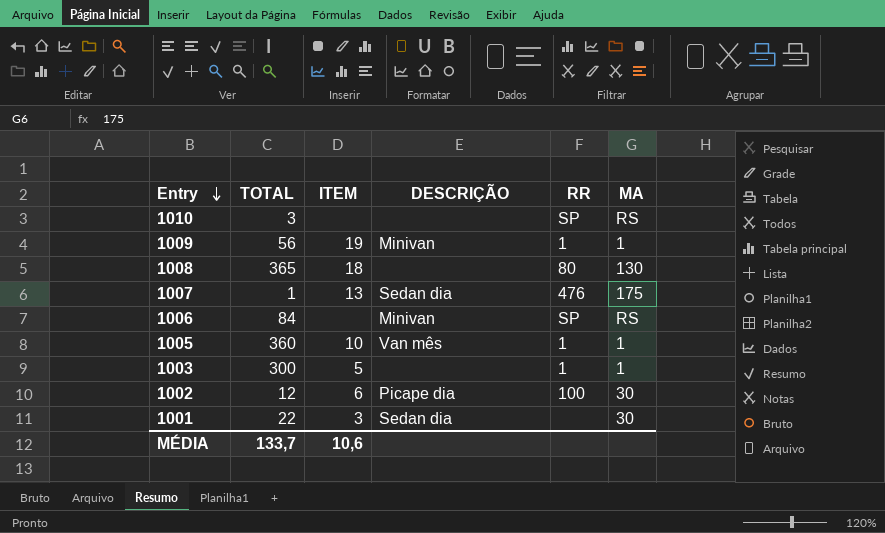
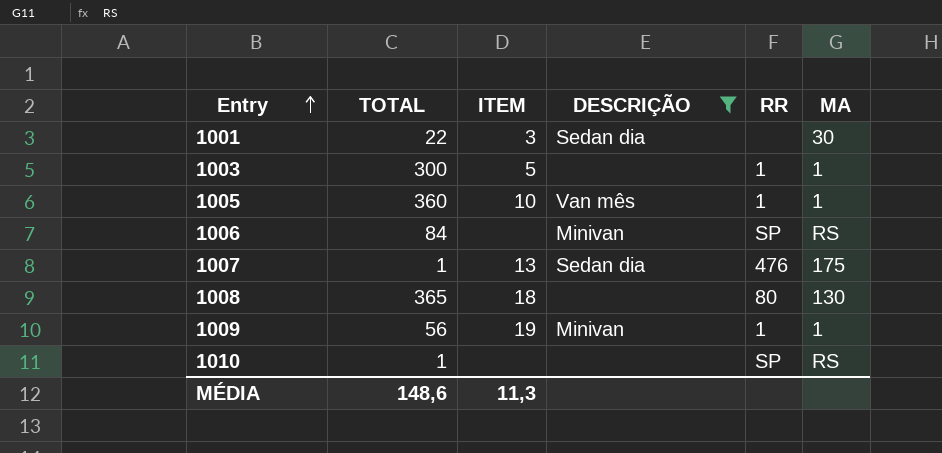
filter: none -> DESCRIÇÃO != Picape dia
row order: Entry descending -> Entry ascending
1010 | TOTAL: 3 -> 1
MÉDIA | TOTAL: 133,7 -> 148,6
MÉDIA | ITEM: 10,6 -> 11,3

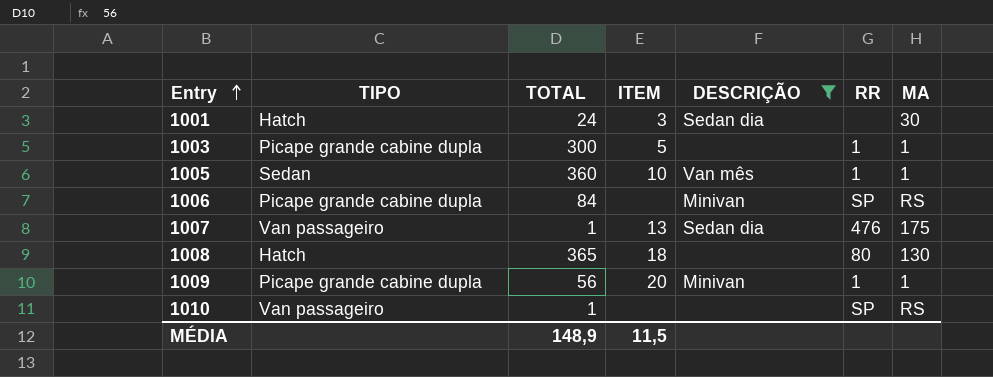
column TIPO | position: none -> 2
1001 | TOTAL: 22 -> 24
1009 | ITEM: 19 -> 20
MÉDIA | TOTAL: 148,6 -> 148,9
MÉDIA | ITEM: 11,3 -> 11,5

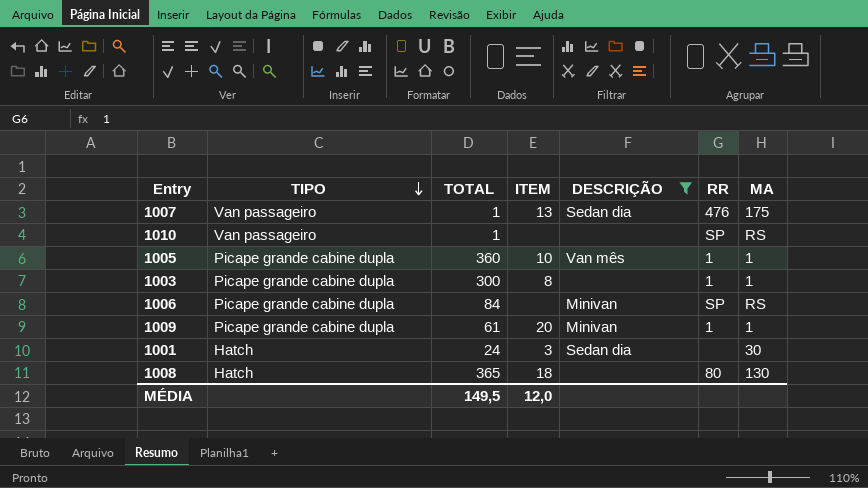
row order: Entry ascending -> TIPO descending
1005 | TIPO: Sedan -> Picape grande cabine dupla
1003 | ITEM: 5 -> 8
1009 | TOTAL: 56 -> 61
MÉDIA | TOTAL: 148,9 -> 149,5
MÉDIA | ITEM: 11,5 -> 12,0

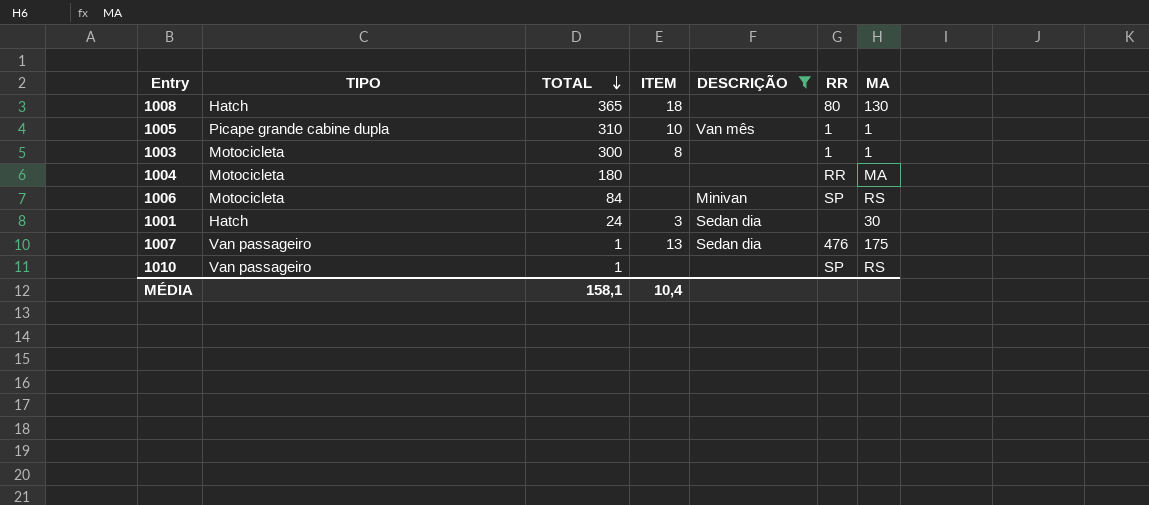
row order: TIPO descending -> TOTAL descending
row 1009: Picape grande cabine dupla | 61 | 20 | Minivan | 1 | 1 -> none
1005 | TOTAL: 360 -> 310
1003 | TIPO: Picape grande cabine dupla -> Motocicleta
row 1004: none -> Motocicleta | 180 | none | none | RR | MA
1006 | TIPO: Picape grande cabine dupla -> Motocicleta
MÉDIA | TOTAL: 149,5 -> 158,1
MÉDIA | ITEM: 12,0 -> 10,4

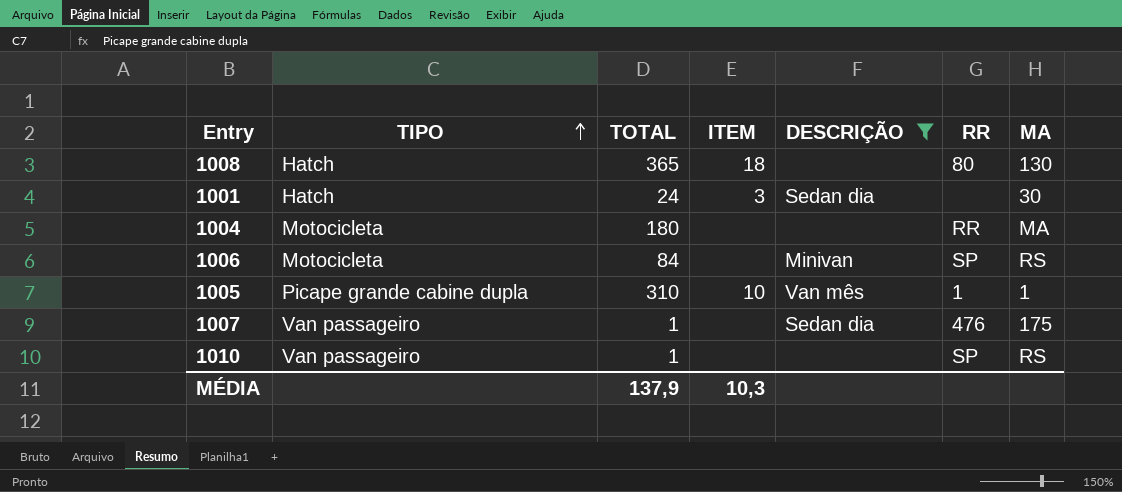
row order: TOTAL descending -> TIPO ascending
row 1003: Motocicleta | 300 | 8 | none | 1 | 1 -> none
1007 | ITEM: 13 -> none
MÉDIA | TOTAL: 158,1 -> 137,9
MÉDIA | ITEM: 10,4 -> 10,3

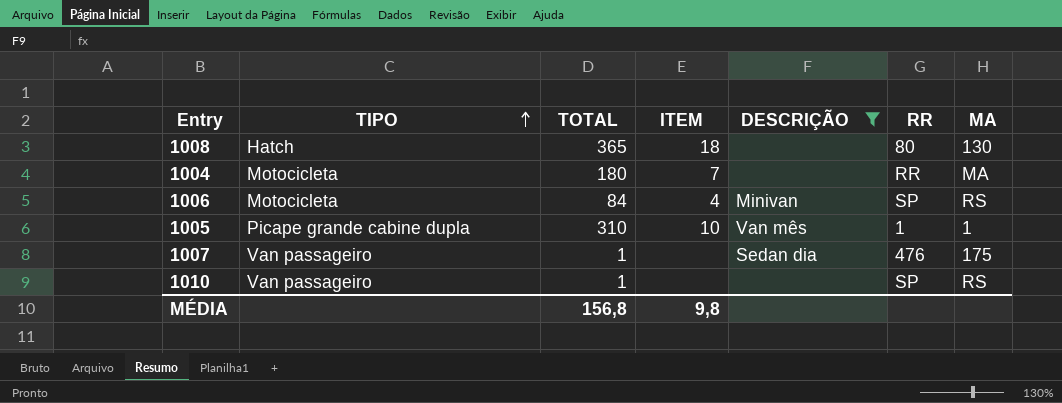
row 1001: Hatch | 24 | 3 | Sedan dia | none | 30 -> none
1004 | ITEM: none -> 7
1006 | ITEM: none -> 4
MÉDIA | TOTAL: 137,9 -> 156,8
MÉDIA | ITEM: 10,3 -> 9,8

